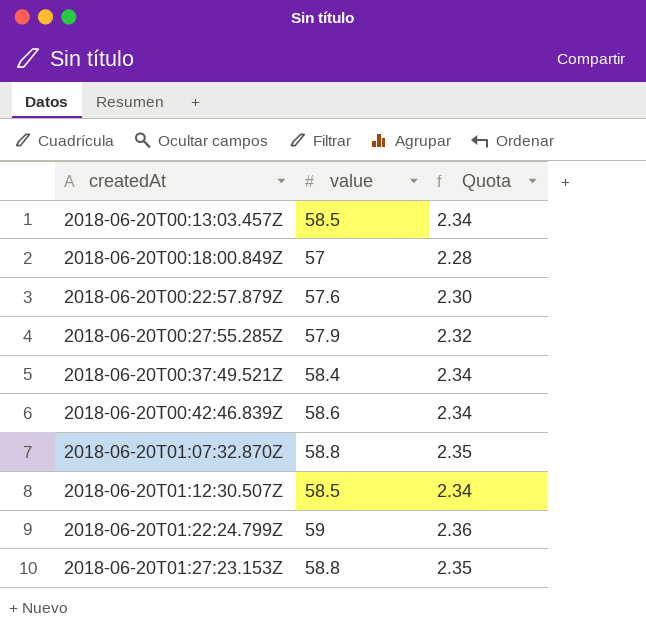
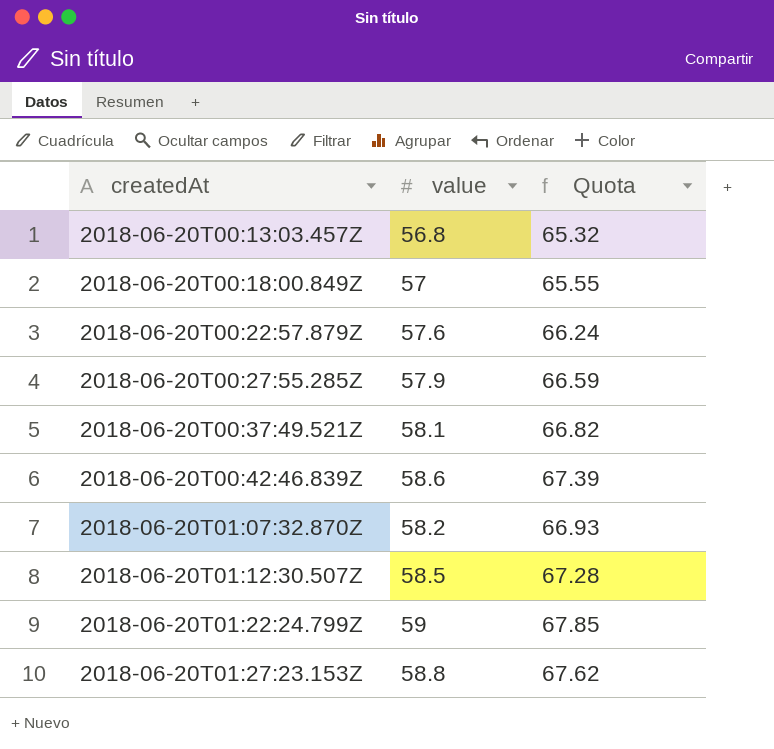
column Quota | formula: [value] * 0.04 -> [value] * 1.15
2018-06-20T00:13:03.457Z | value: 58.5 -> 56.8
2018-06-20T00:37:49.521Z | value: 58.4 -> 58.1
2018-06-20T01:07:32.870Z | value: 58.8 -> 58.2

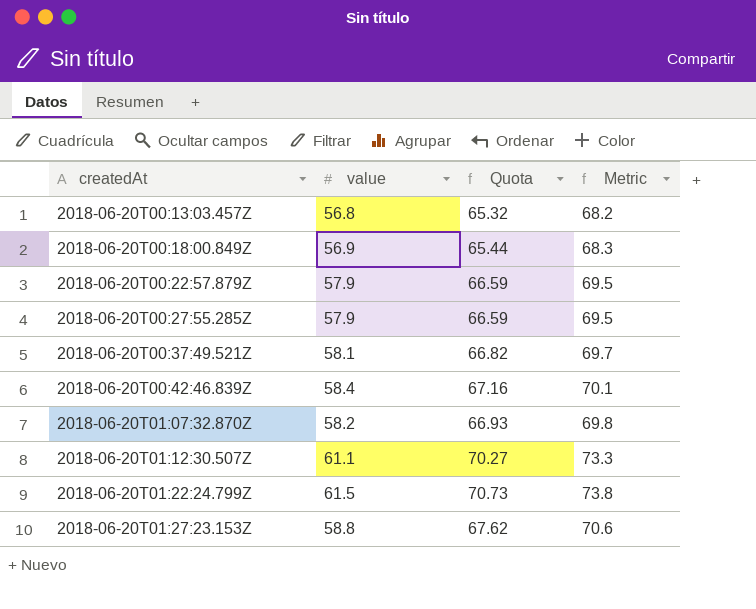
column Metric | formula: none -> [value] * 1.2
2018-06-20T00:18:00.849Z | value: 57 -> 56.9
2018-06-20T00:18:00.849Z | Quota: 65.55 -> 65.44
2018-06-20T00:22:57.879Z | value: 57.6 -> 57.9
2018-06-20T00:22:57.879Z | Quota: 66.24 -> 66.59
2018-06-20T00:42:46.839Z | value: 58.6 -> 58.4
2018-06-20T00:42:46.839Z | Quota: 67.39 -> 67.16
2018-06-20T01:12:30.507Z | value: 58.5 -> 61.1
2018-06-20T01:12:30.507Z | Quota: 67.28 -> 70.27
2018-06-20T01:22:24.799Z | value: 59 -> 61.5
2018-06-20T01:22:24.799Z | Quota: 67.85 -> 70.73

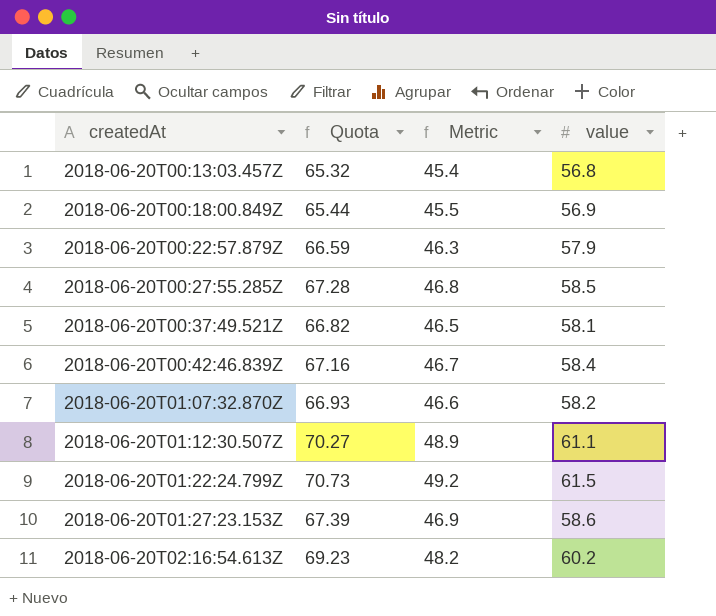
column Metric | formula: [value] * 1.2 -> [value] * 0.8
column value | position: 2 -> 4
2018-06-20T00:27:55.285Z | Quota: 66.59 -> 67.28
2018-06-20T00:27:55.285Z | value: 57.9 -> 58.5
2018-06-20T01:27:23.153Z | Quota: 67.62 -> 67.39
2018-06-20T01:27:23.153Z | value: 58.8 -> 58.6
row 2018-06-20T02:16:54.613Z: none -> 69.23 | 48.2 | 60.2

